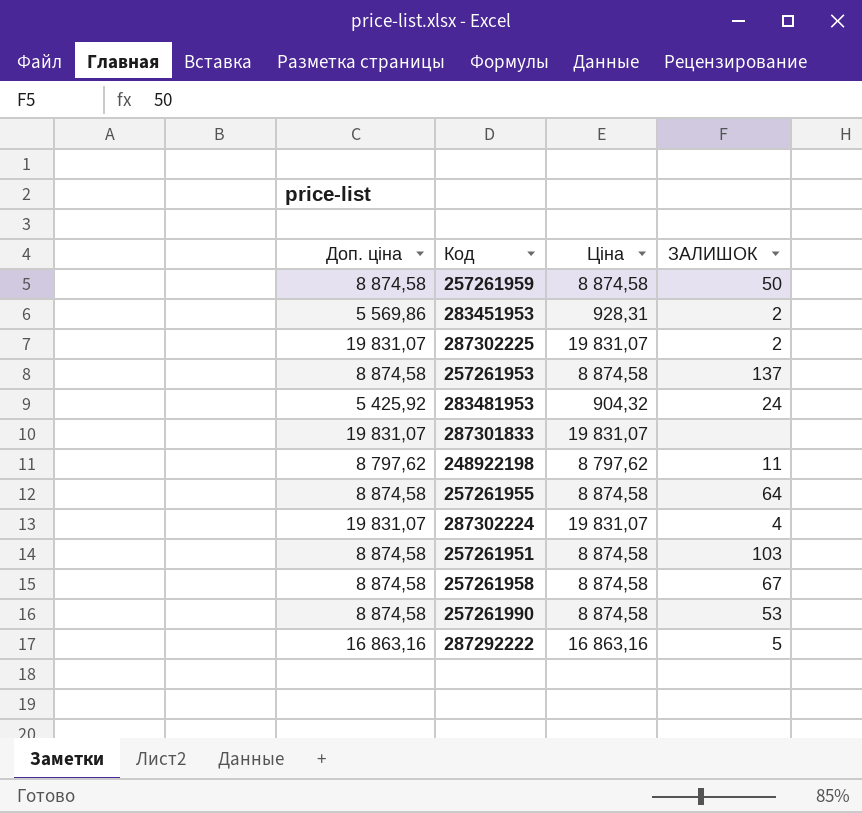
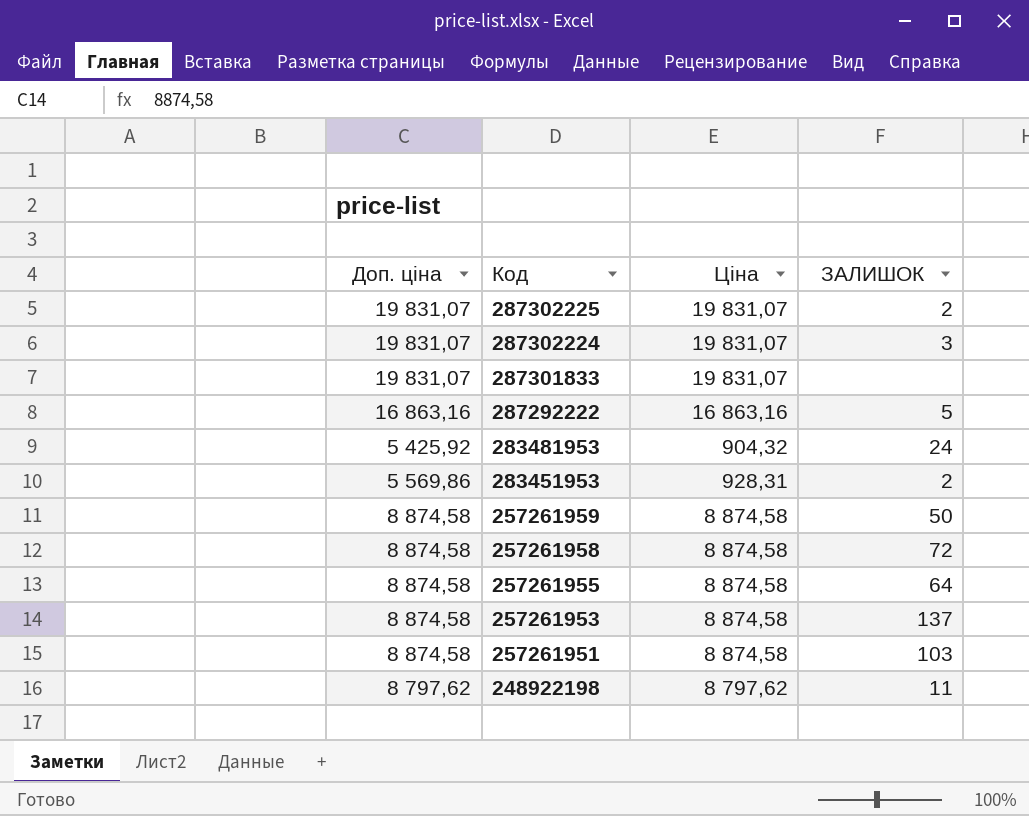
row order: none -> Код descending
row 257261990: 8 874,58 | 8 874,58 | 53 -> none
287302224 | ЗАЛИШОК: 4 -> 3
257261958 | ЗАЛИШОК: 67 -> 72

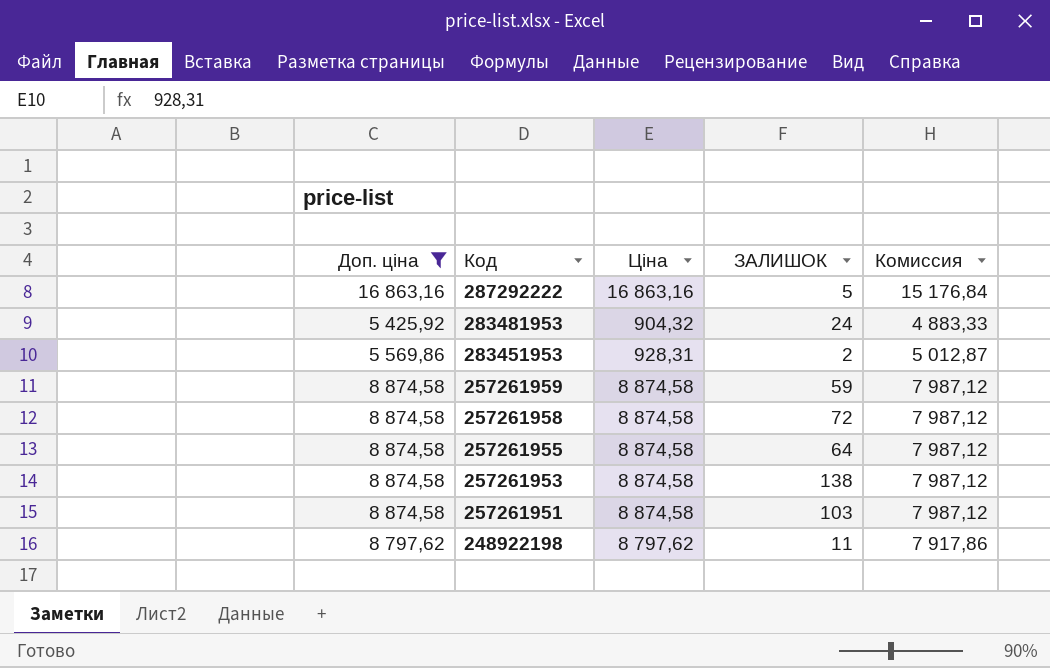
filter: none -> Доп. ціна != 19 831,07
column Комиссия | formula: none -> [Доп. ціна] * 0,9
257261959 | ЗАЛИШОК: 50 -> 59
257261953 | ЗАЛИШОК: 137 -> 138

